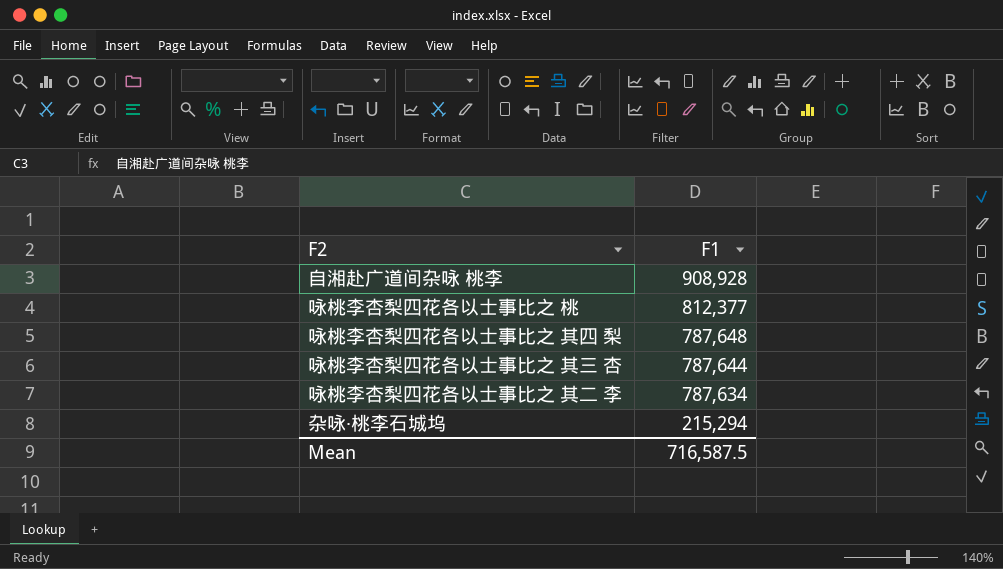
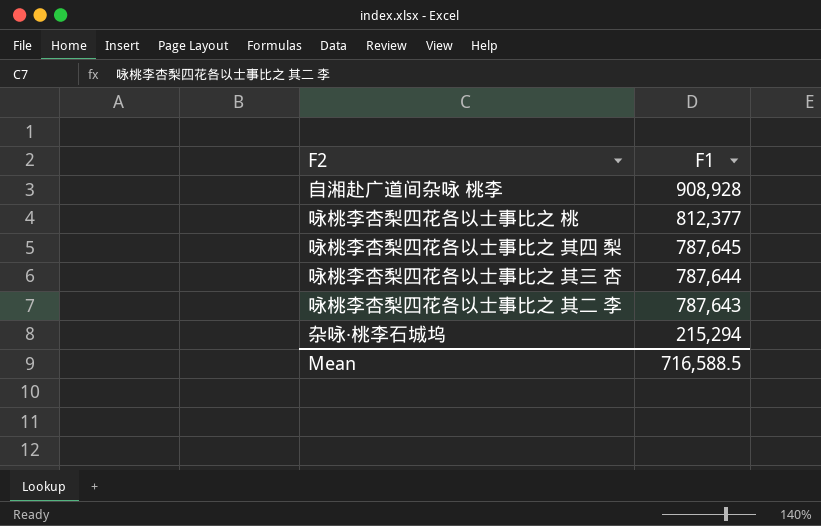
咏桃李杏梨四花各以士事比之 其四 梨 | F1: 787,648 -> 787,645
咏桃李杏梨四花各以士事比之 其二 李 | F1: 787,634 -> 787,643
Mean | F1: 716,587.5 -> 716,588.5

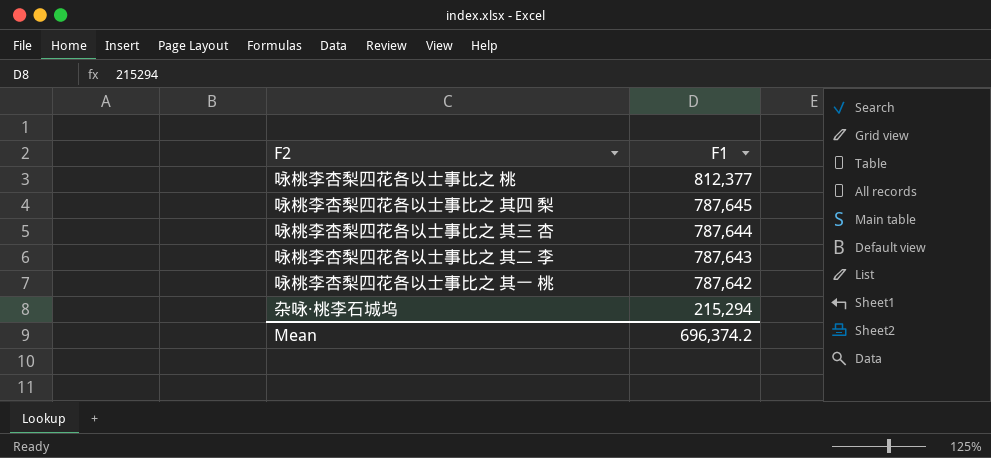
row 自湘赴广道间杂咏 桃李: 908,928 -> none
row 咏桃李杏梨四花各以士事比之 其一 桃: none -> 787,642
Mean | F1: 716,588.5 -> 696,374.2

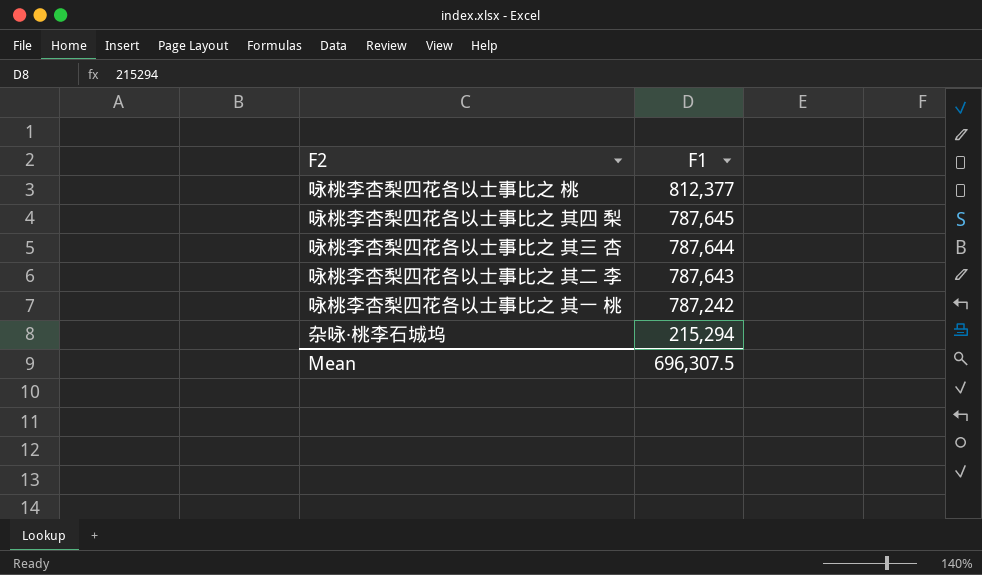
咏桃李杏梨四花各以士事比之 其一 桃 | F1: 787,642 -> 787,242
Mean | F1: 696,374.2 -> 696,307.5

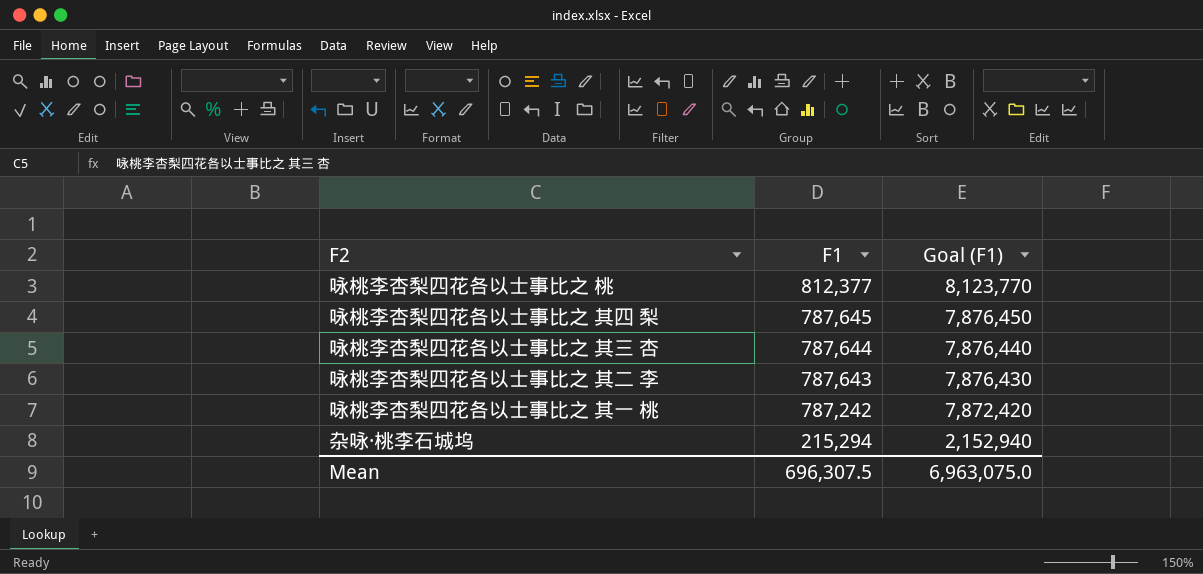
column Goal (F1) | formula: none -> [F1] * 10

